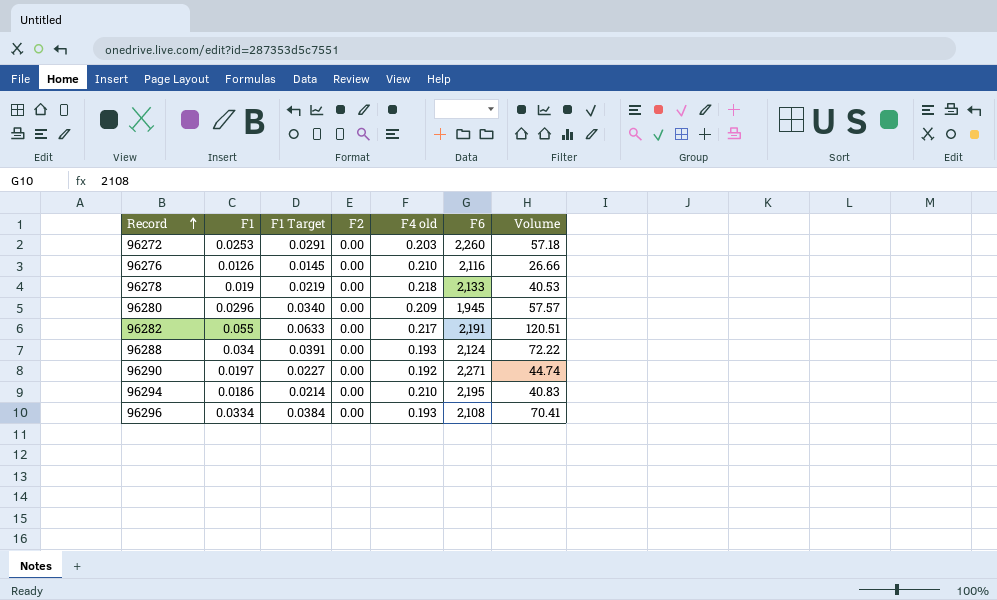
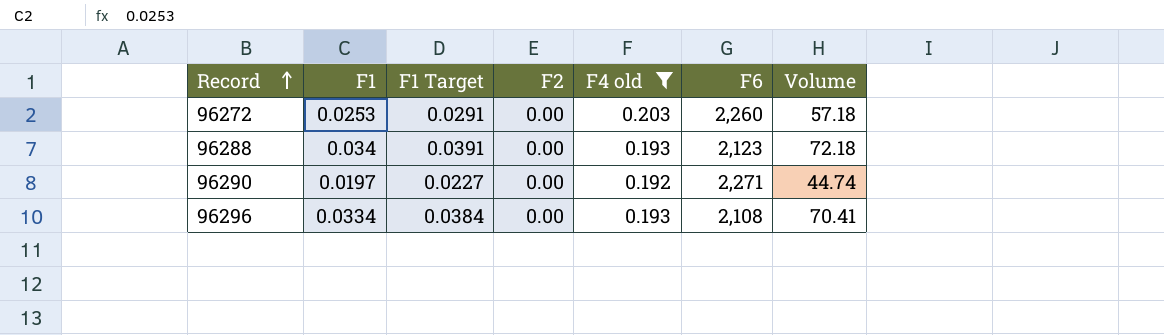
filter: none -> F4 old <= 0.203
96288 | F6: 2,124 -> 2,123
96288 | Volume: 72.22 -> 72.18

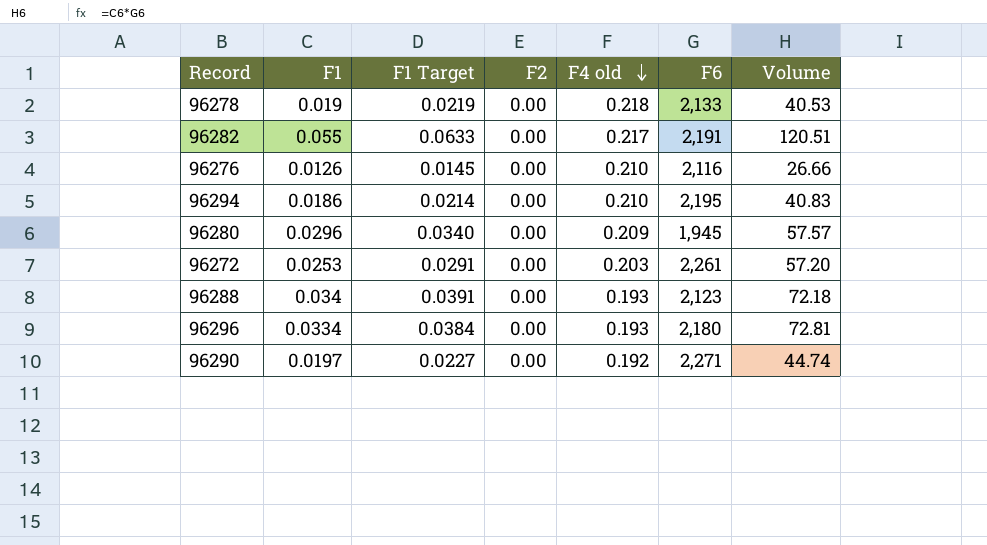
filter: F4 old <= 0.203 -> none
row order: Record ascending -> F4 old descending
96272 | F6: 2,260 -> 2,261
96272 | Volume: 57.18 -> 57.20
96296 | F6: 2,108 -> 2,180
96296 | Volume: 70.41 -> 72.81

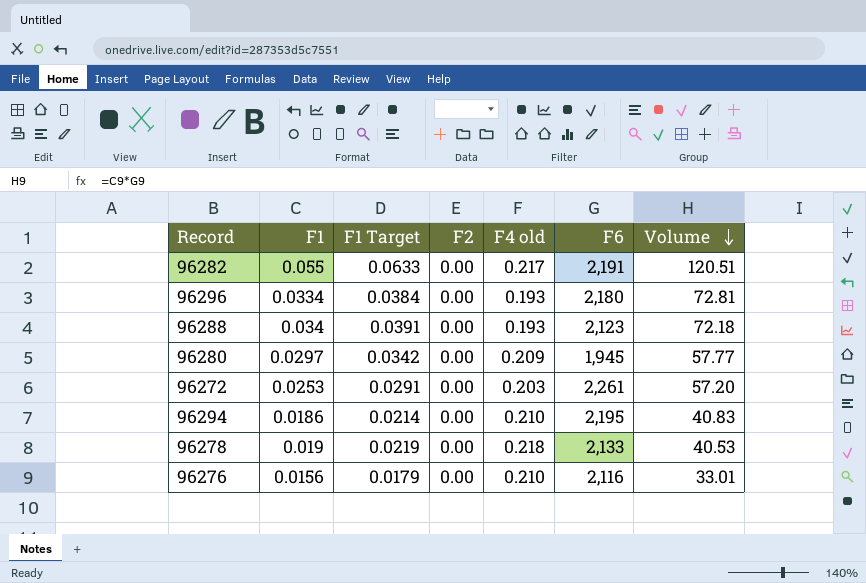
row order: F4 old descending -> Volume descending
row 96290: 0.0197 | 0.0227 | 0.00 | 0.192 | 2,271 | 44.74 -> none
96280 | F1: 0.0296 -> 0.0297
96280 | F1 Target: 0.0340 -> 0.0342
96280 | Volume: 57.57 -> 57.77
96276 | F1: 0.0126 -> 0.0156
96276 | F1 Target: 0.0145 -> 0.0179
96276 | Volume: 26.66 -> 33.01

